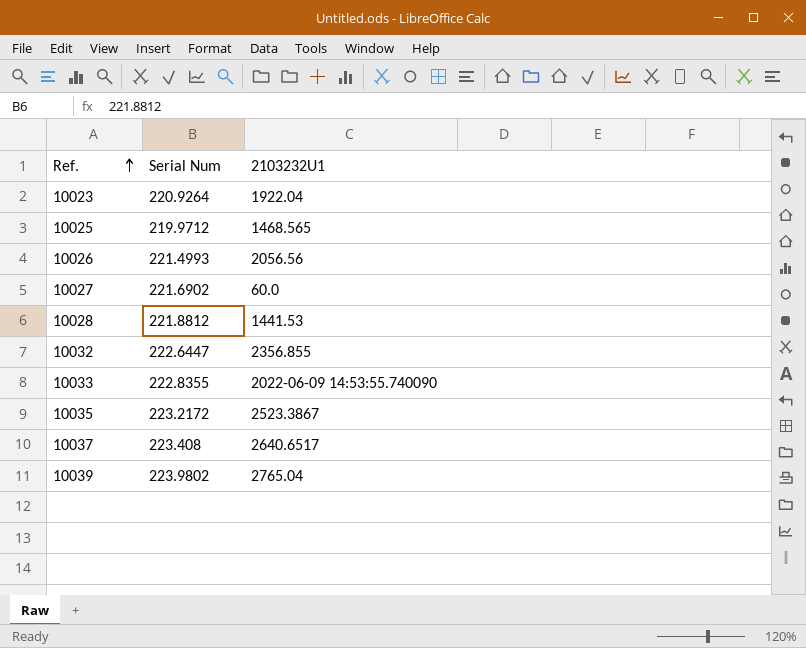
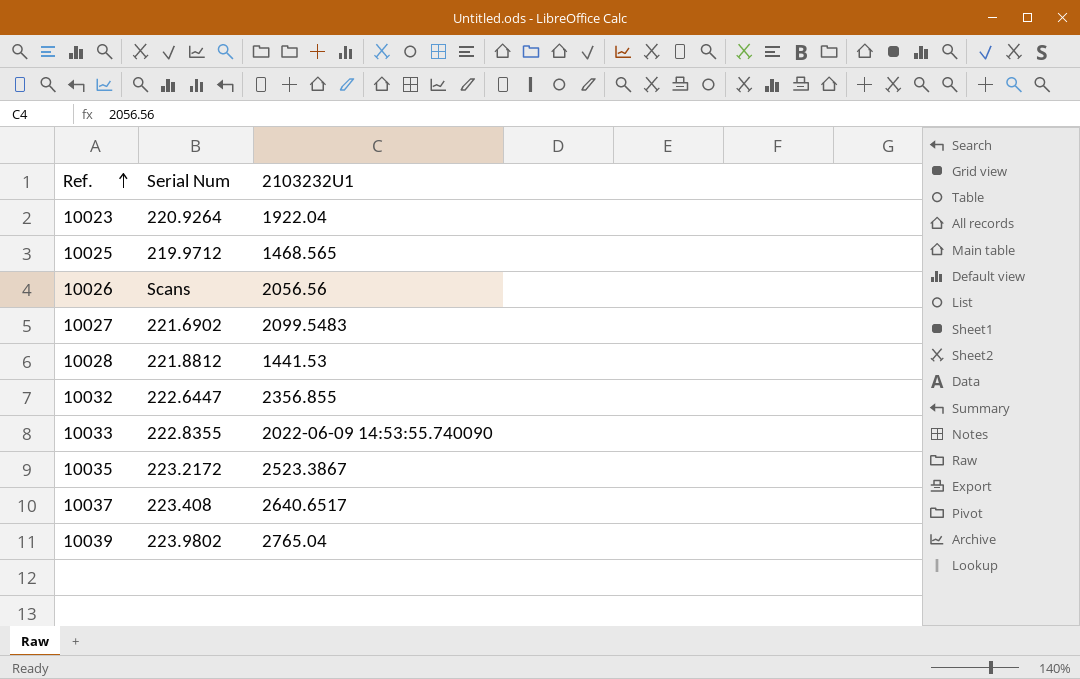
10026 | Serial Num: 221.4993 -> Scans
10027 | 2103232U1: 60.0 -> 2099.5483

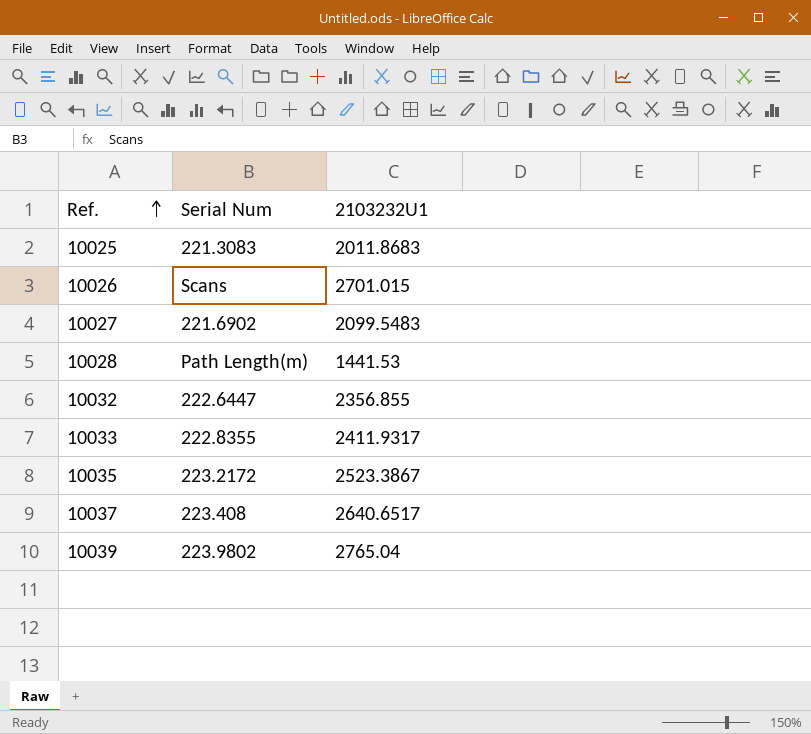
row 10023: 220.9264 | 1922.04 -> none
10025 | Serial Num: 219.9712 -> 221.3083
10025 | 2103232U1: 1468.565 -> 2011.8683
10026 | 2103232U1: 2056.56 -> 2701.015
10028 | Serial Num: 221.8812 -> Path Length(m)
10033 | 2103232U1: 2022-06-09 14:53:55.740090 -> 2411.9317

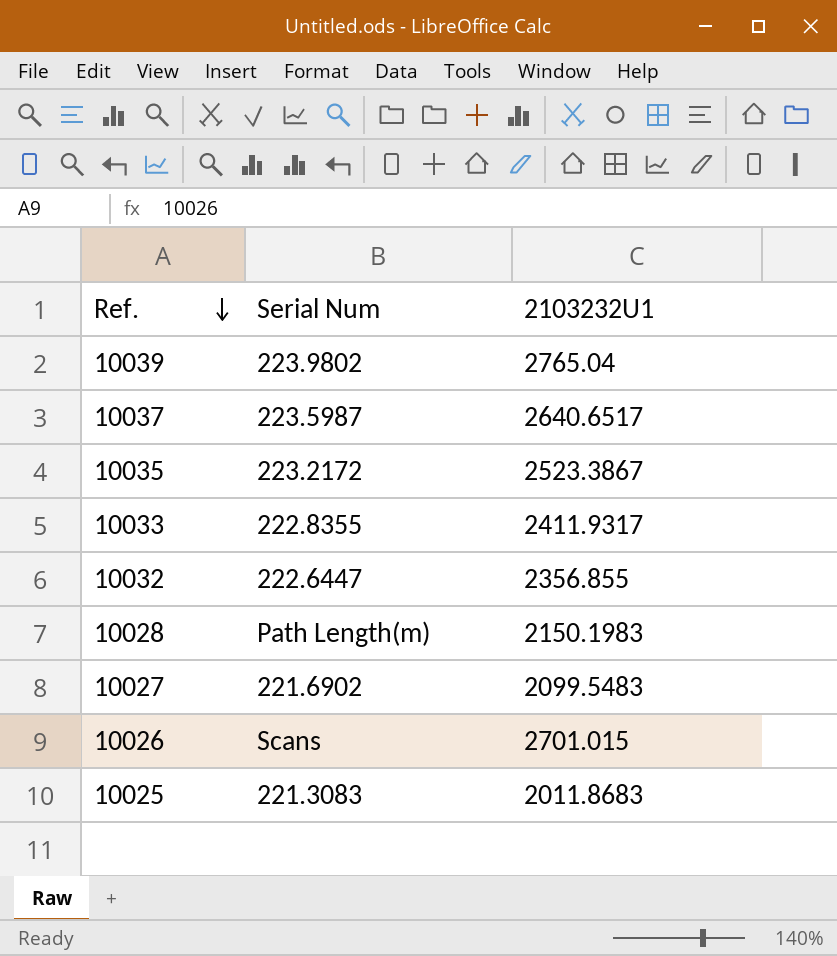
row order: Ref. ascending -> Ref. descending
10037 | Serial Num: 223.408 -> 223.5987
10028 | 2103232U1: 1441.53 -> 2150.1983

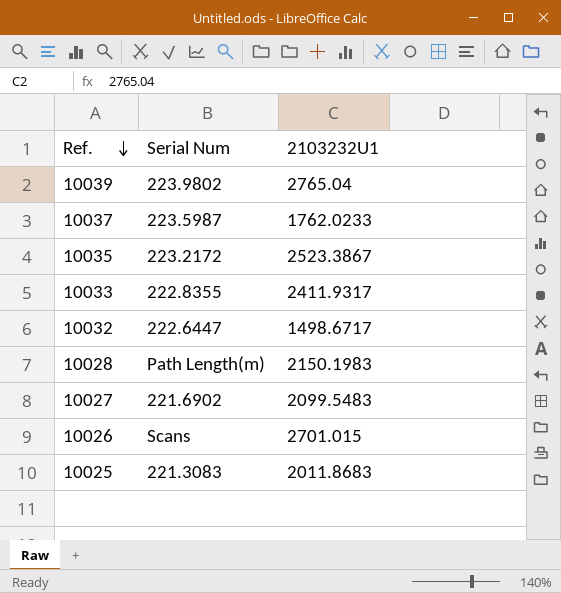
10037 | 2103232U1: 2640.6517 -> 1762.0233
10032 | 2103232U1: 2356.855 -> 1498.6717

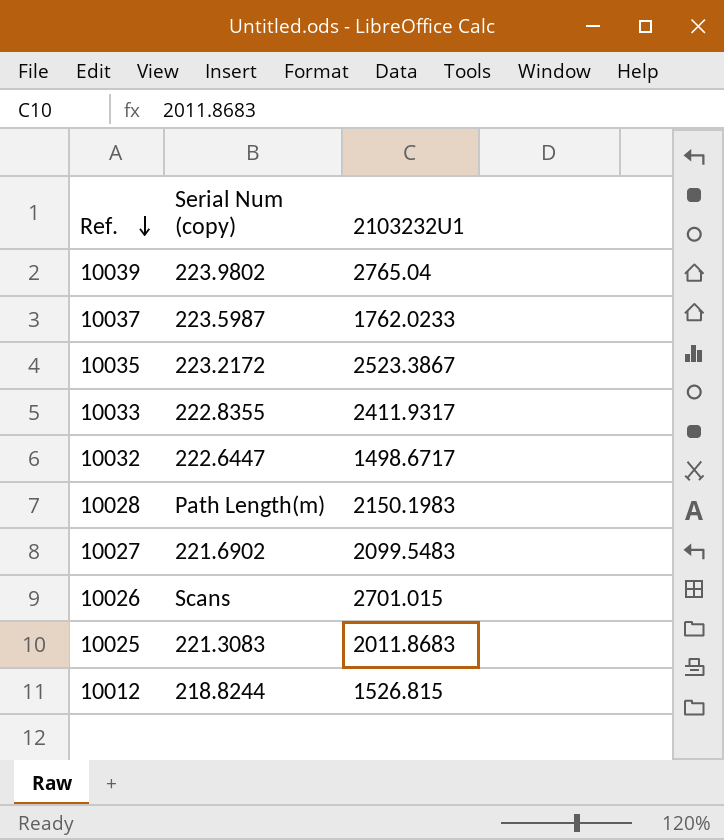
column name: Serial Num -> Serial Num (copy)
row 10012: none -> 218.8244 | 1526.815

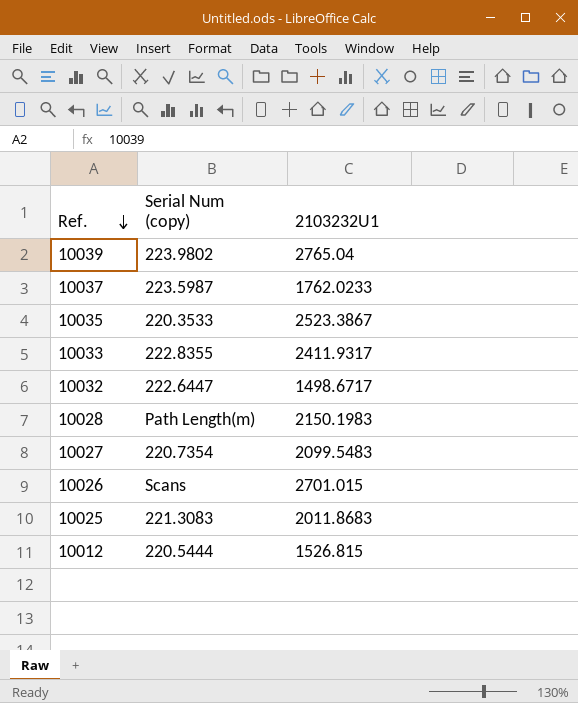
10035 | Serial Num (copy): 223.2172 -> 220.3533
10027 | Serial Num (copy): 221.6902 -> 220.7354
10012 | Serial Num (copy): 218.8244 -> 220.5444

